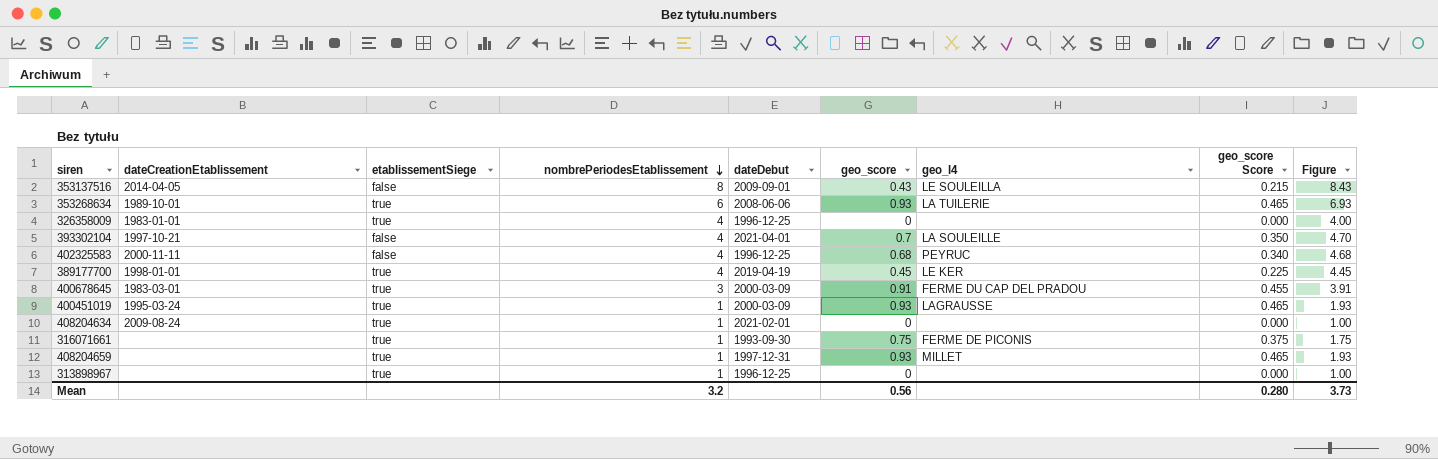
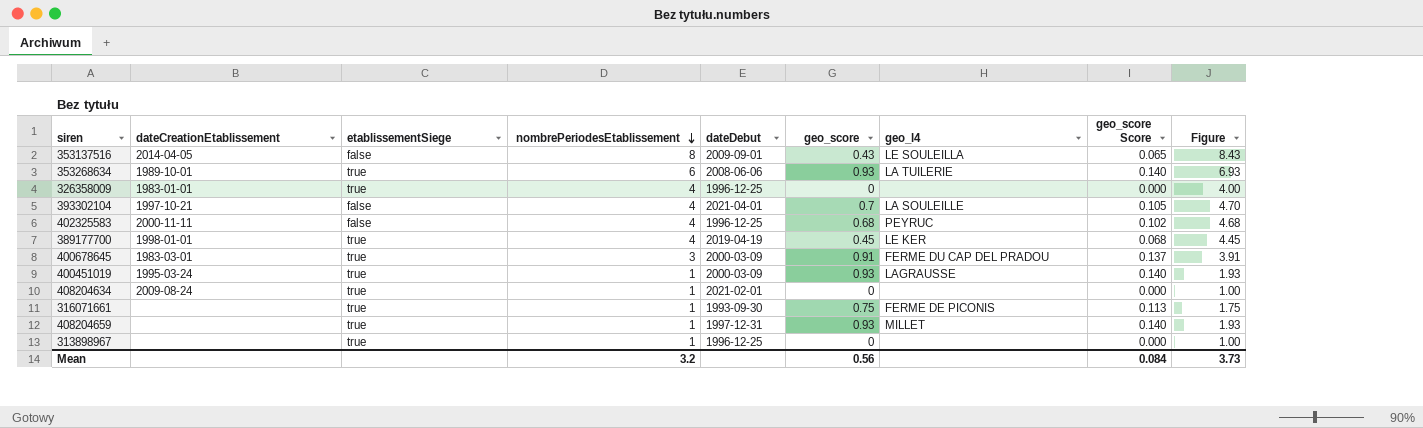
column geo_score Score | formula: [geo_score] * 0.5 -> [geo_score] * 0.15
Mean | geo_score Score: 0.280 -> 0.084

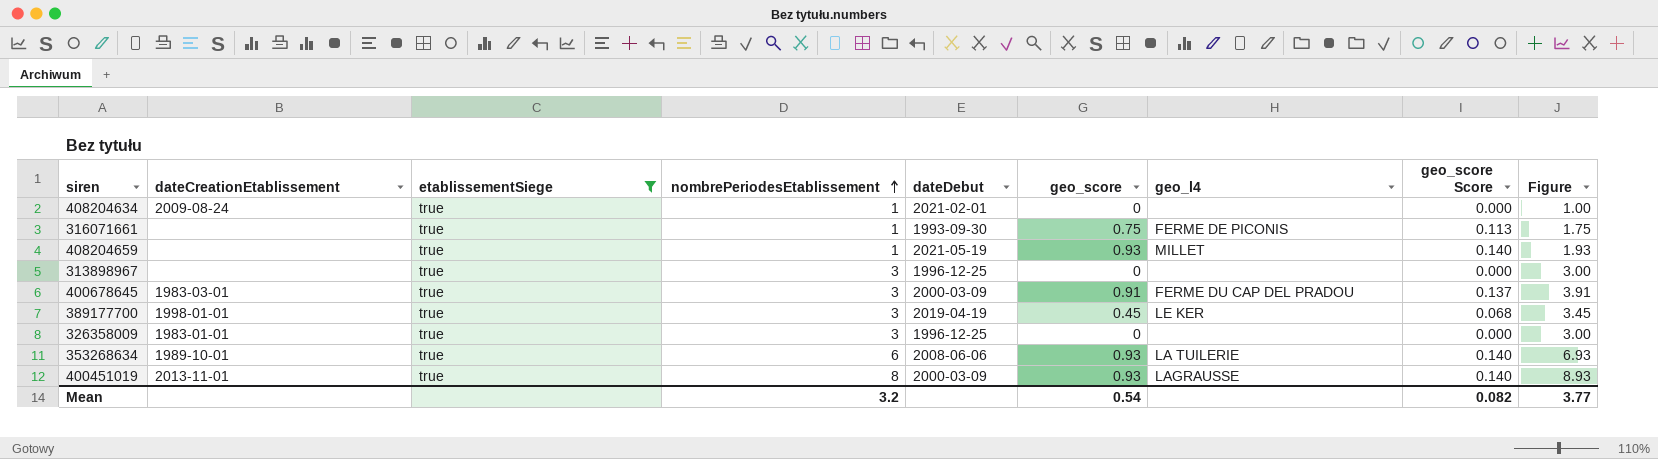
filter: none -> etablissementSiege = true
row order: nombrePeriodesEtablissement descending -> nombrePeriodesEtablissement ascending
408204659 | dateDebut: 1997-12-31 -> 2021-05-19
313898967 | nombrePeriodesEtablissement: 1 -> 3
313898967 | Figure: 1.00 -> 3.00
389177700 | nombrePeriodesEtablissement: 4 -> 3
389177700 | Figure: 4.45 -> 3.45
326358009 | nombrePeriodesEtablissement: 4 -> 3
326358009 | Figure: 4.00 -> 3.00
400451019 | dateCreationEtablissement: 1995-03-24 -> 2013-11-01
400451019 | nombrePeriodesEtablissement: 1 -> 8
400451019 | Figure: 1.93 -> 8.93
Mean | geo_score: 0.56 -> 0.54
Mean | geo_score Score: 0.084 -> 0.082
Mean | Figure: 3.73 -> 3.77

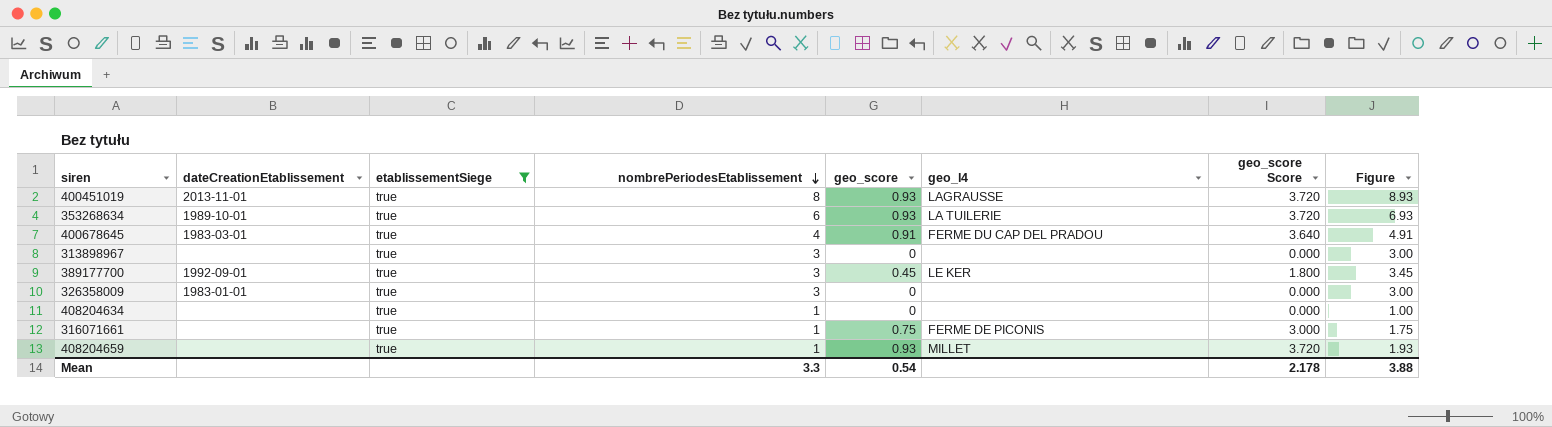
row order: nombrePeriodesEtablissement ascending -> nombrePeriodesEtablissement descending
column dateDebut | position: 5 -> none
column geo_score Score | formula: [geo_score] * 0.15 -> [geo_score] * 4
400678645 | nombrePeriodesEtablissement: 3 -> 4
400678645 | Figure: 3.91 -> 4.91
389177700 | dateCreationEtablissement: 1998-01-01 -> 1992-09-01
408204634 | dateCreationEtablissement: 2009-08-24 -> none
Mean | nombrePeriodesEtablissement: 3.2 -> 3.3
Mean | geo_score Score: 0.082 -> 2.178
Mean | Figure: 3.77 -> 3.88

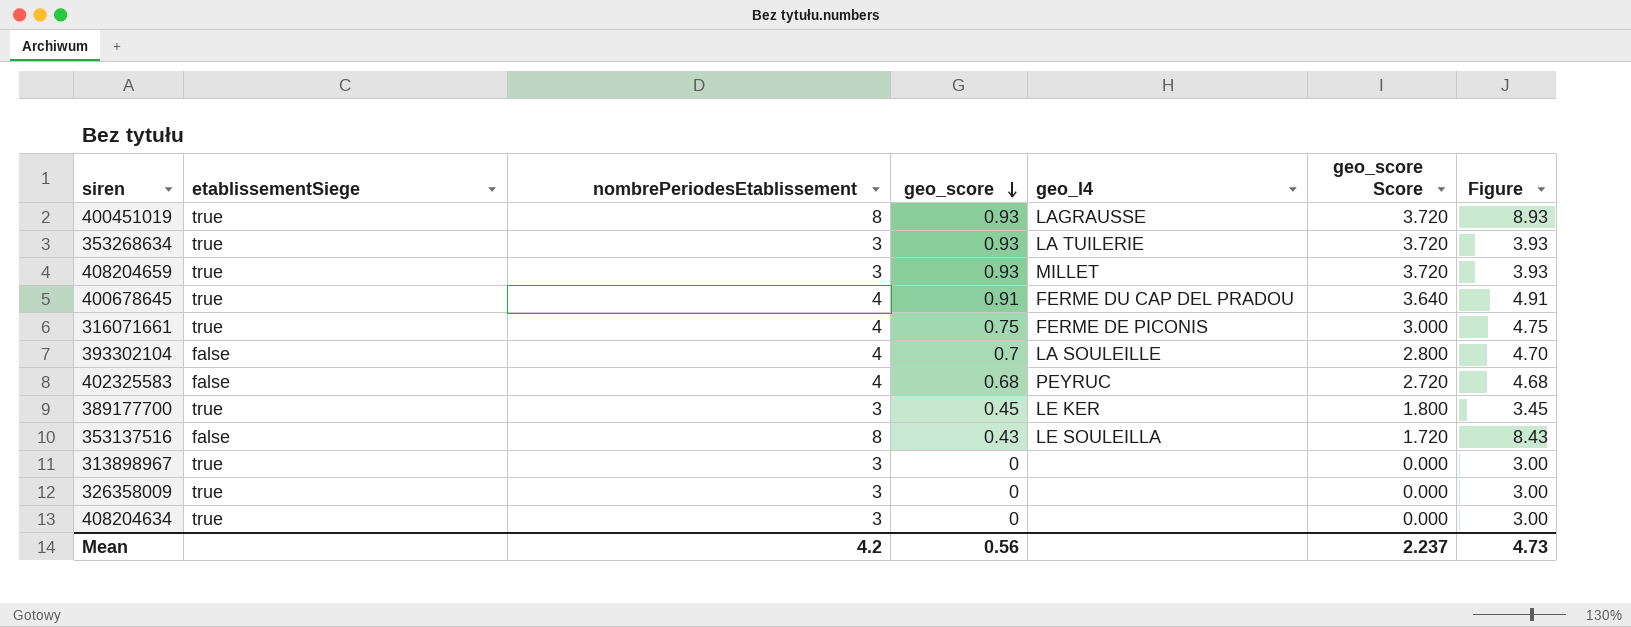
filter: etablissementSiege = true -> none
row order: nombrePeriodesEtablissement descending -> geo_score descending
column dateCreationEtablissement | position: 2 -> none
353268634 | nombrePeriodesEtablissement: 6 -> 3
353268634 | Figure: 6.93 -> 3.93
408204659 | nombrePeriodesEtablissement: 1 -> 3
408204659 | Figure: 1.93 -> 3.93
316071661 | nombrePeriodesEtablissement: 1 -> 4
316071661 | Figure: 1.75 -> 4.75
408204634 | nombrePeriodesEtablissement: 1 -> 3
408204634 | Figure: 1.00 -> 3.00
Mean | nombrePeriodesEtablissement: 3.3 -> 4.2
Mean | geo_score: 0.54 -> 0.56
Mean | geo_score Score: 2.178 -> 2.237
Mean | Figure: 3.88 -> 4.73

